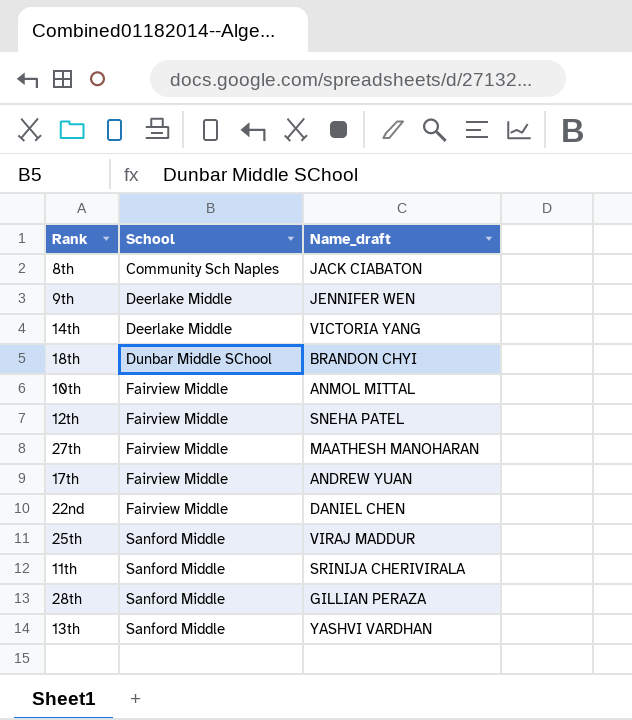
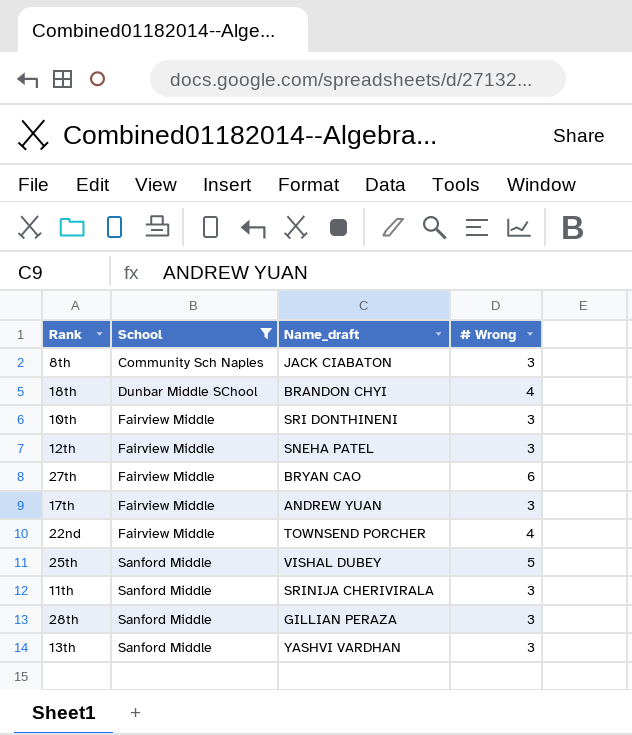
filter: none -> School != Deerlake Middle
column # Wrong | position: none -> 4
10th | Name_draft: ANMOL MITTAL -> SRI DONTHINENI
27th | Name_draft: MAATHESH MANOHARAN -> BRYAN CAO
22nd | Name_draft: DANIEL CHEN -> TOWNSEND PORCHER
25th | Name_draft: VIRAJ MADDUR -> VISHAL DUBEY

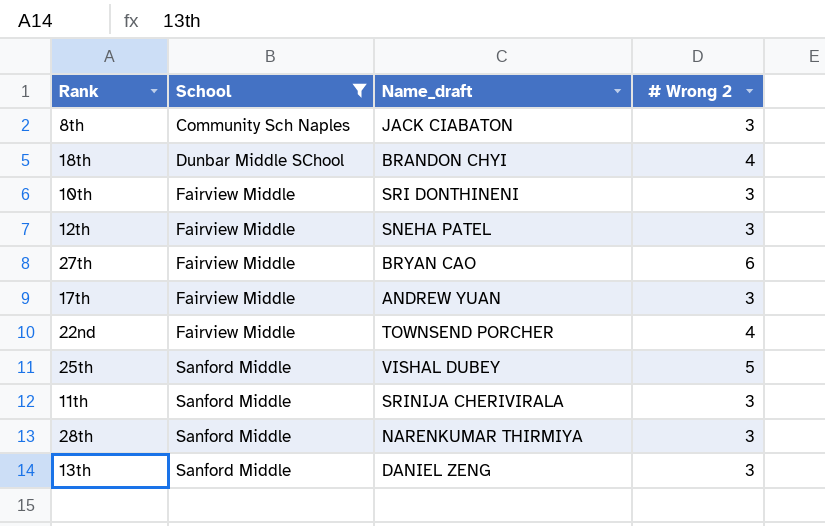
column name: # Wrong -> # Wrong 2
28th | Name_draft: GILLIAN PERAZA -> NARENKUMAR THIRMIYA
13th | Name_draft: YASHVI VARDHAN -> DANIEL ZENG

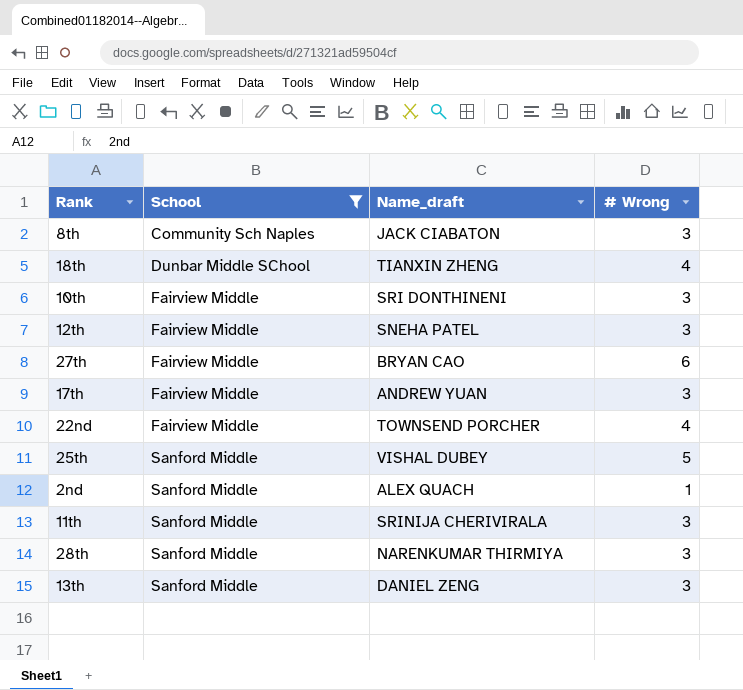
column name: # Wrong 2 -> # Wrong
18th | Name_draft: BRANDON CHYI -> TIANXIN ZHENG
row 2nd: none -> Sanford Middle | ALEX QUACH | 1

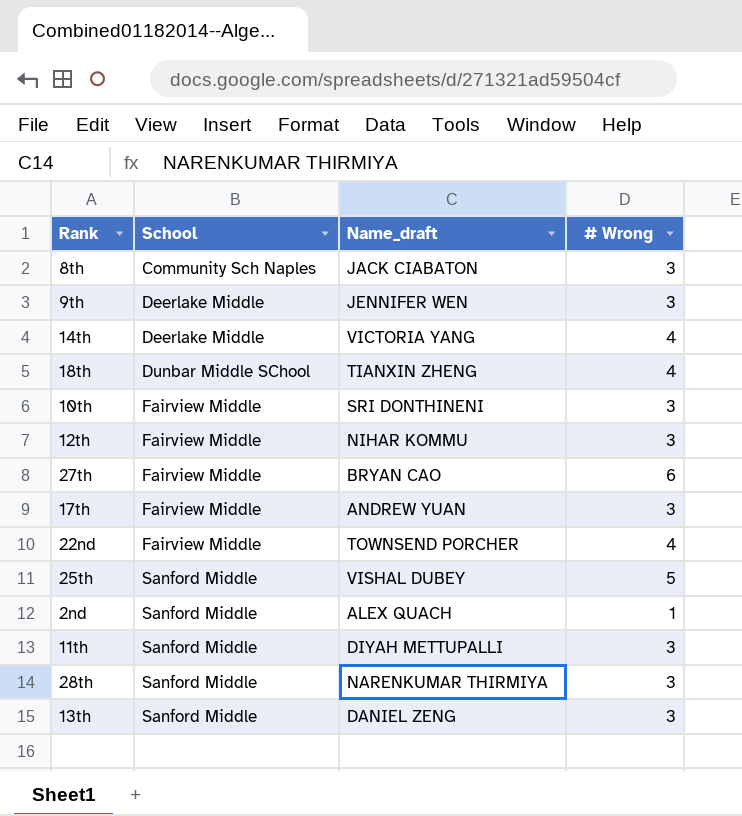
filter: School != Deerlake Middle -> none
12th | Name_draft: SNEHA PATEL -> NIHAR KOMMU
11th | Name_draft: SRINIJA CHERIVIRALA -> DIYAH METTUPALLI

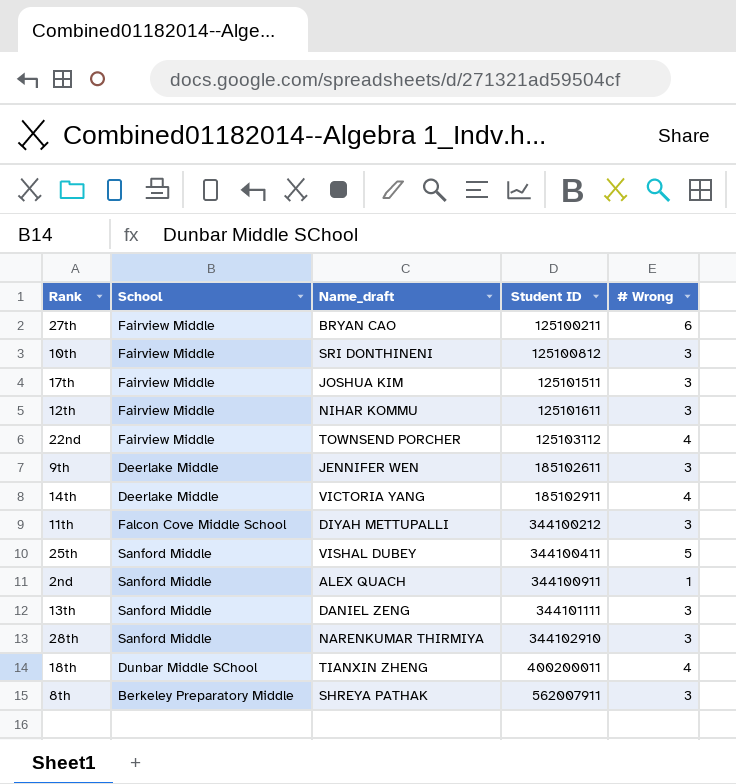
row order: School ascending -> Student ID ascending
column Student ID | position: none -> 4
17th | Name_draft: ANDREW YUAN -> JOSHUA KIM
11th | School: Sanford Middle -> Falcon Cove Middle School
8th | School: Community Sch Naples -> Berkeley Preparatory Middle
8th | Name_draft: JACK CIABATON -> SHREYA PATHAK

